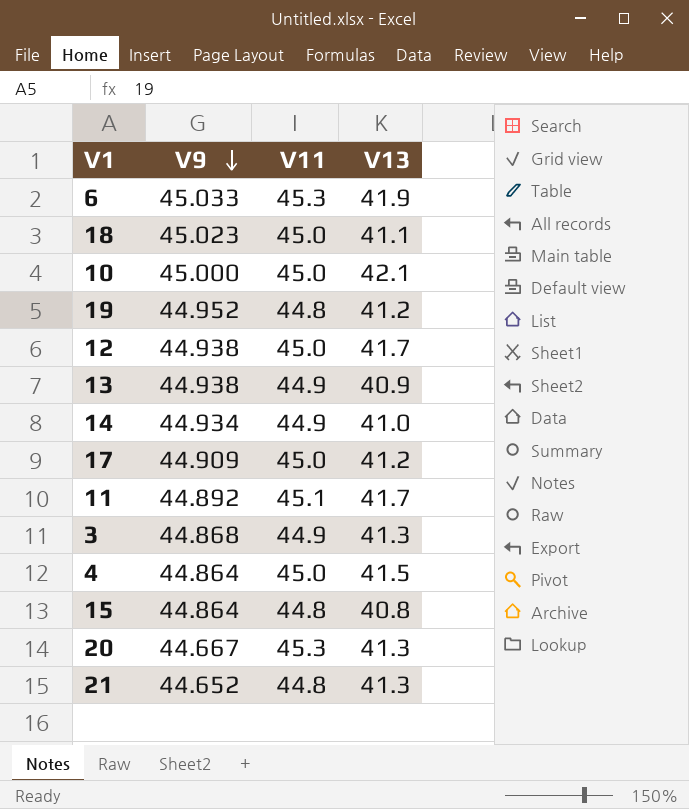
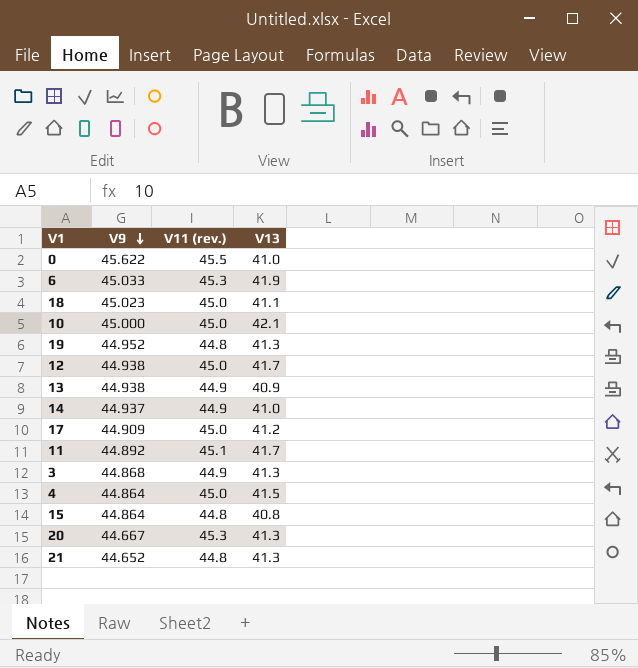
column name: V11 -> V11 (rev.)
row 0: none -> 45.622 | 45.5 | 41.0
19 | V13: 41.2 -> 41.3
14 | V9: 44.934 -> 44.937

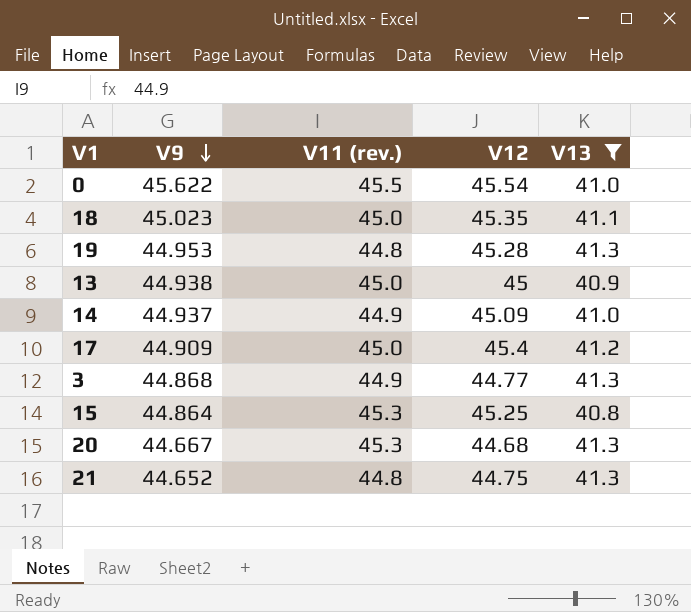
filter: none -> V13 <= 41.3
column V12 | position: none -> 4
19 | V9: 44.952 -> 44.953
13 | V11 (rev.): 44.9 -> 45.0
15 | V11 (rev.): 44.8 -> 45.3

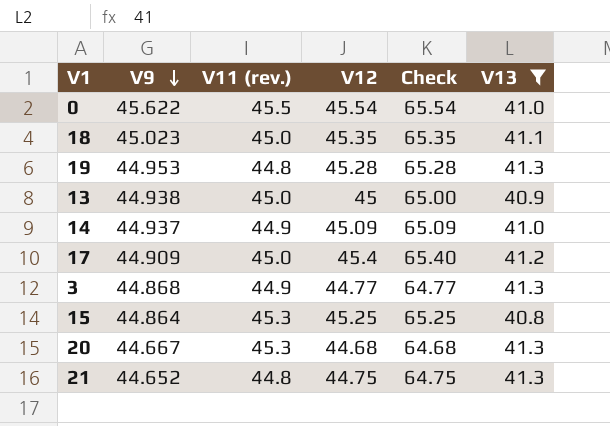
column Check | formula: none -> [V12] + 20

